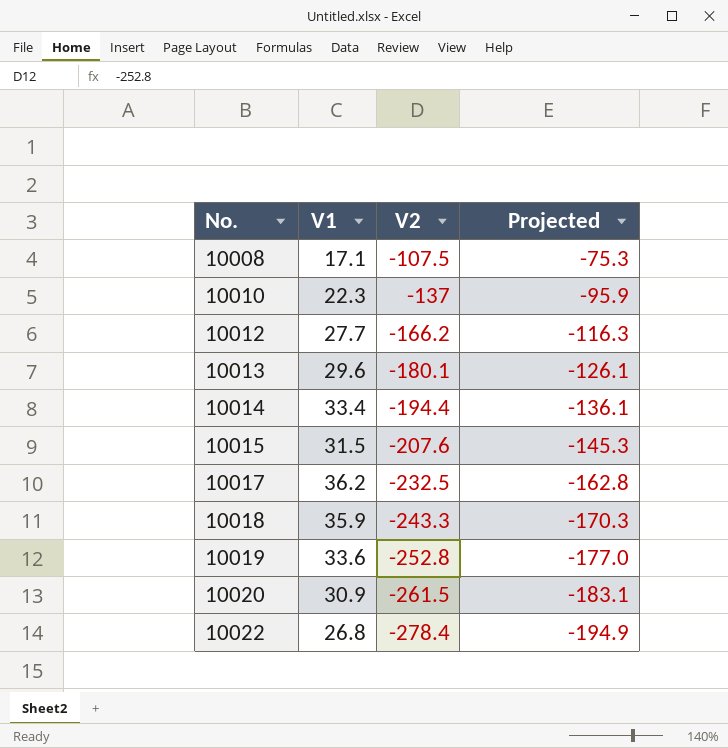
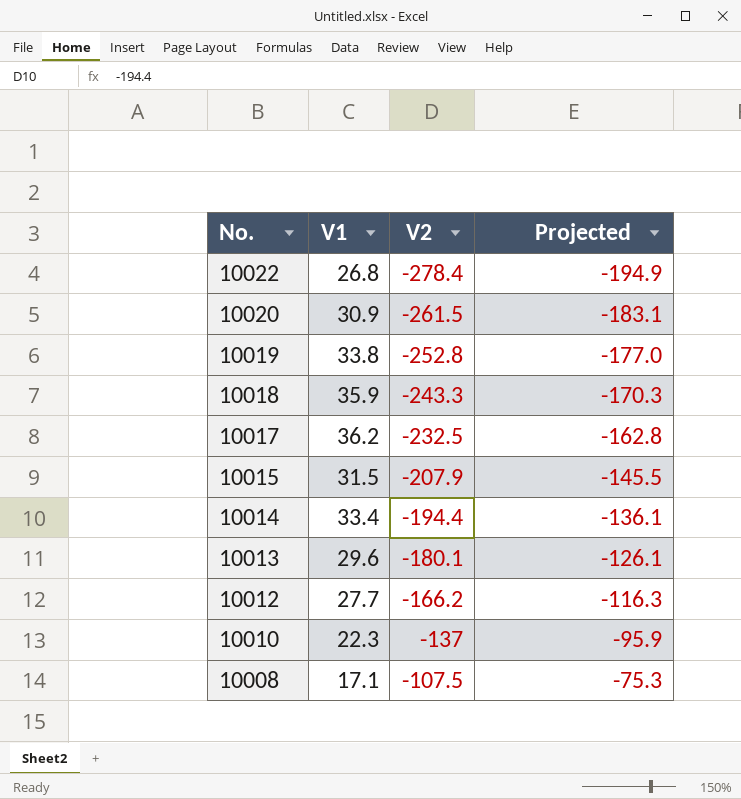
row order: No. ascending -> No. descending
10019 | V1: 33.6 -> 33.8
10015 | V2: -207.6 -> -207.9
10015 | Projected: -145.3 -> -145.5

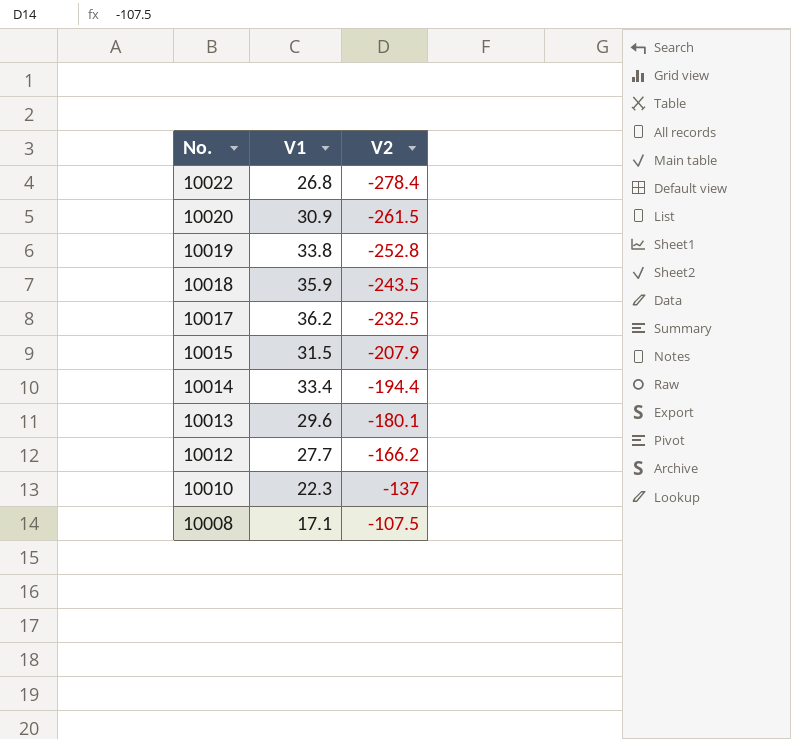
column Projected | formula: [V2] * 0.7 -> none
10018 | V2: -243.3 -> -243.5

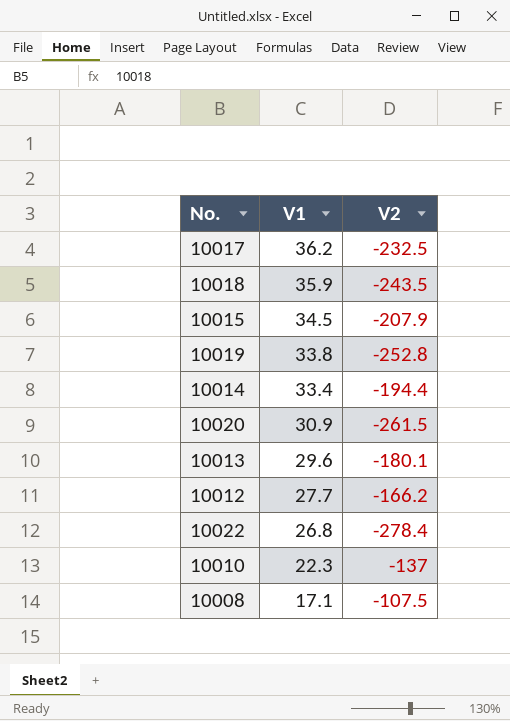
row order: No. descending -> V1 descending
10015 | V1: 31.5 -> 34.5

